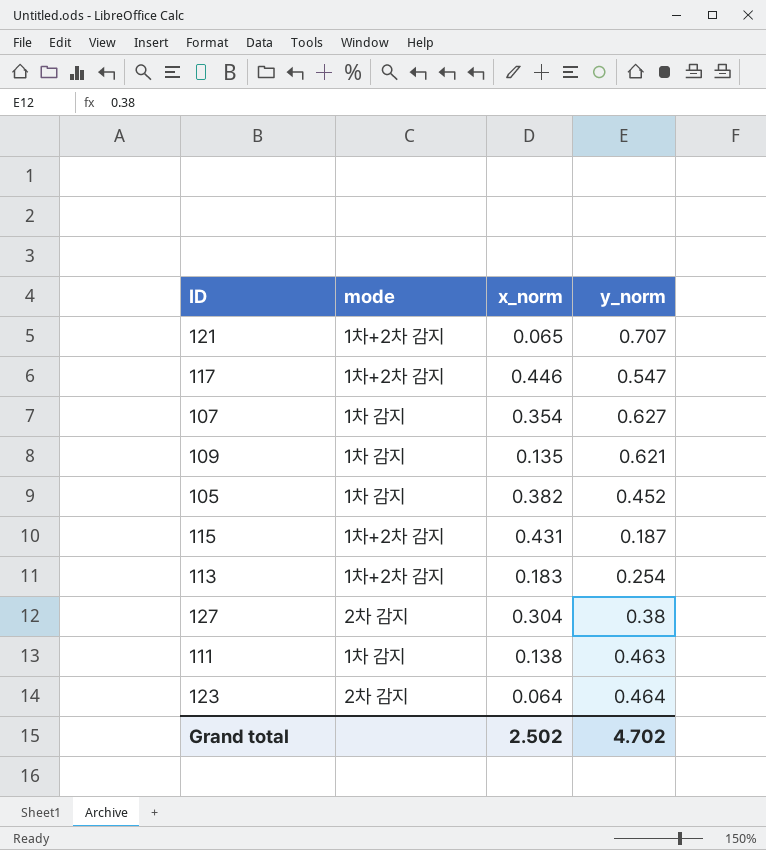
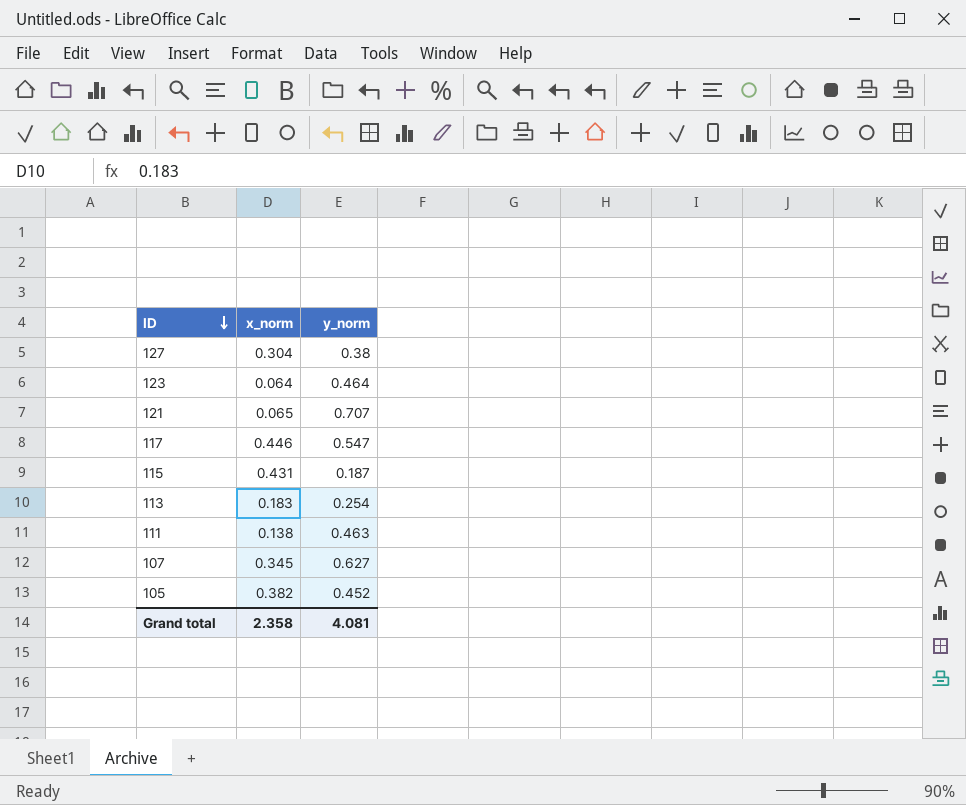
row order: none -> ID descending
column mode | position: 2 -> none
row 109: 1차 감지 | 0.135 | 0.621 -> none
107 | x_norm: 0.354 -> 0.345
Grand total | x_norm: 2.502 -> 2.358
Grand total | y_norm: 4.702 -> 4.081

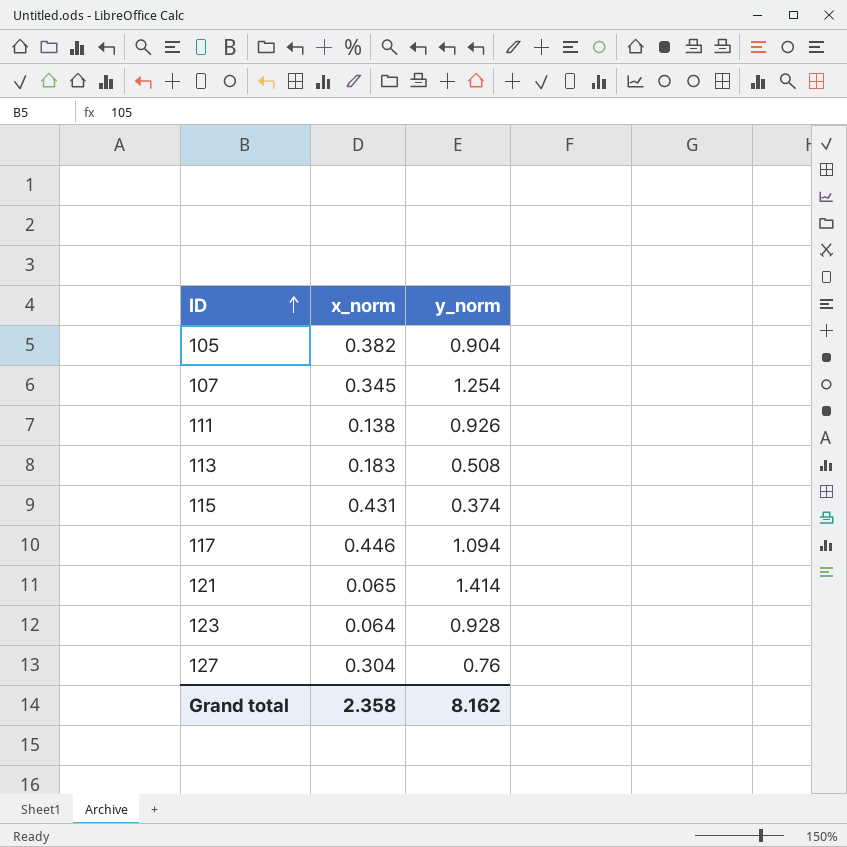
row order: ID descending -> ID ascending
105 | y_norm: 0.452 -> 0.904
107 | y_norm: 0.627 -> 1.254
111 | y_norm: 0.463 -> 0.926
113 | y_norm: 0.254 -> 0.508
115 | y_norm: 0.187 -> 0.374
117 | y_norm: 0.547 -> 1.094
121 | y_norm: 0.707 -> 1.414
123 | y_norm: 0.464 -> 0.928
127 | y_norm: 0.38 -> 0.76
Grand total | y_norm: 4.081 -> 8.162

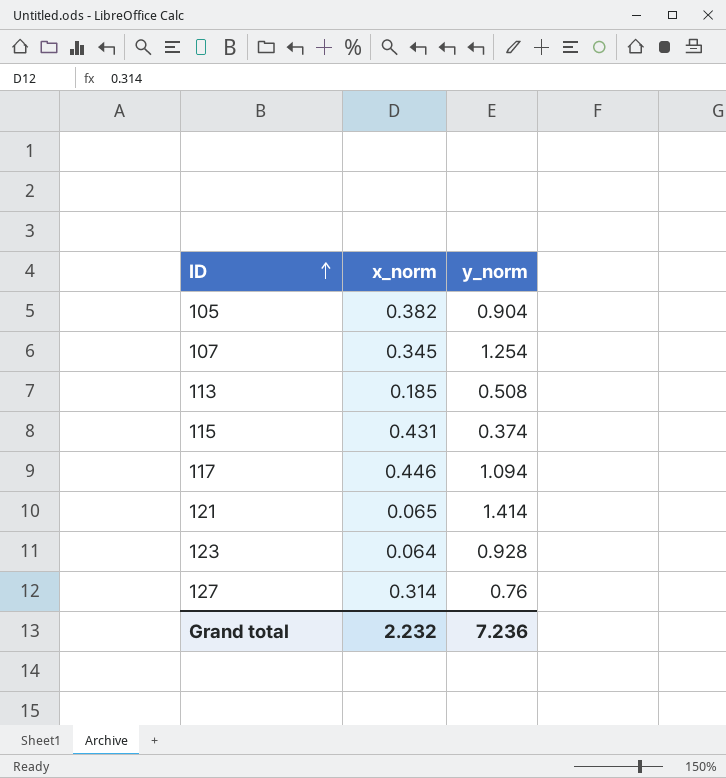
row 111: 0.138 | 0.926 -> none
113 | x_norm: 0.183 -> 0.185
127 | x_norm: 0.304 -> 0.314
Grand total | x_norm: 2.358 -> 2.232
Grand total | y_norm: 8.162 -> 7.236

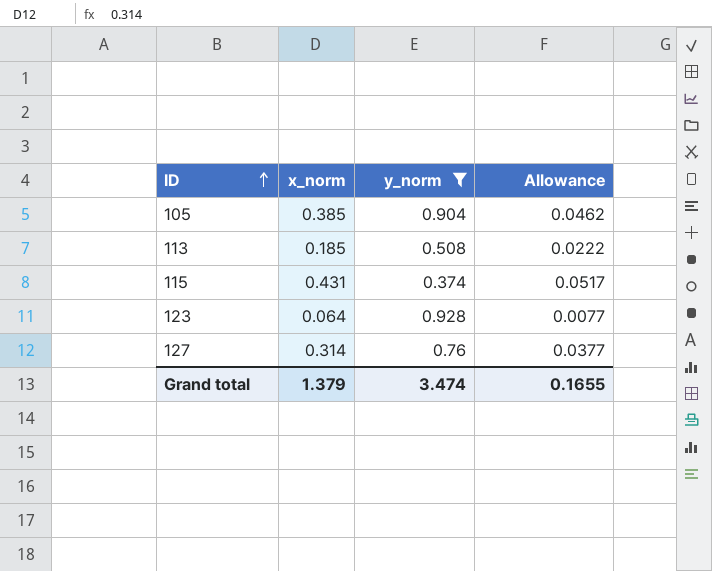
filter: none -> y_norm <= 0.928
column Allowance | formula: none -> [x_norm] * 0.12
105 | x_norm: 0.382 -> 0.385
Grand total | x_norm: 2.232 -> 1.379
Grand total | y_norm: 7.236 -> 3.474

